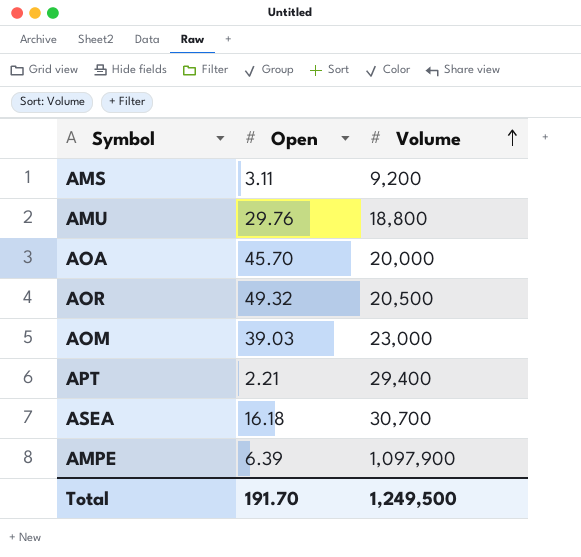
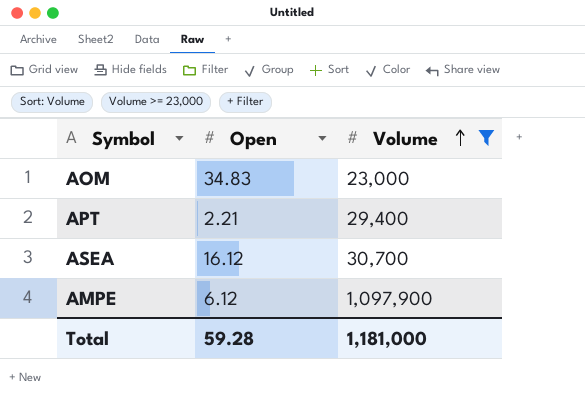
filter: none -> Volume >= 23,000
AOM | Open: 39.03 -> 34.83
ASEA | Open: 16.18 -> 16.12
AMPE | Open: 6.39 -> 6.12
Total | Open: 191.70 -> 59.28
Total | Volume: 1,249,500 -> 1,181,000

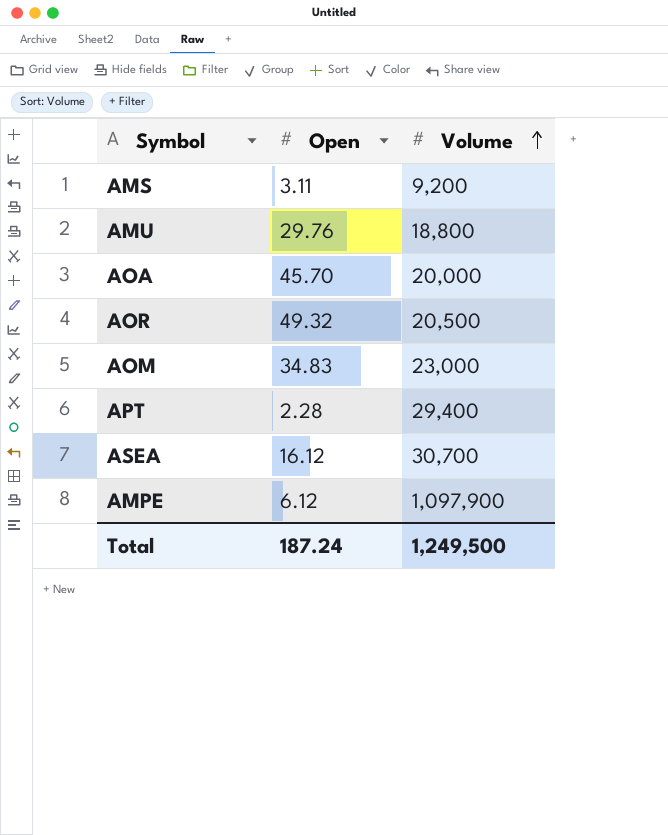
filter: Volume >= 23,000 -> none
APT | Open: 2.21 -> 2.28
Total | Open: 59.28 -> 187.24
Total | Volume: 1,181,000 -> 1,249,500

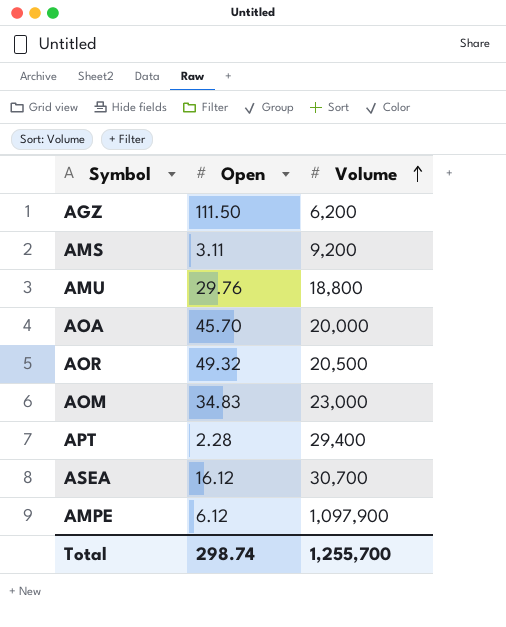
row AGZ: none -> 111.50 | 6,200
Total | Open: 187.24 -> 298.74
Total | Volume: 1,249,500 -> 1,255,700

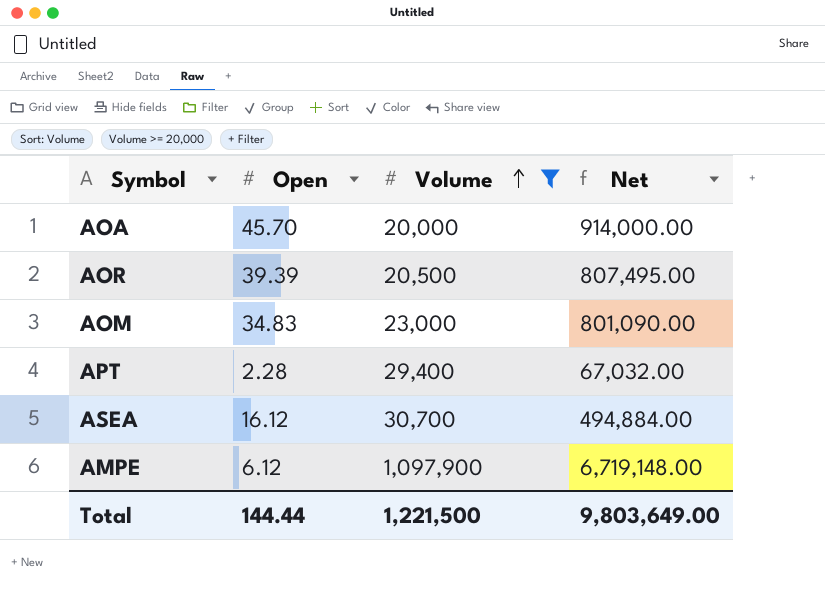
filter: none -> Volume >= 20,000
column Net | formula: none -> [Open] * [Volume]
AOR | Open: 49.32 -> 39.39
Total | Open: 298.74 -> 144.44
Total | Volume: 1,255,700 -> 1,221,500

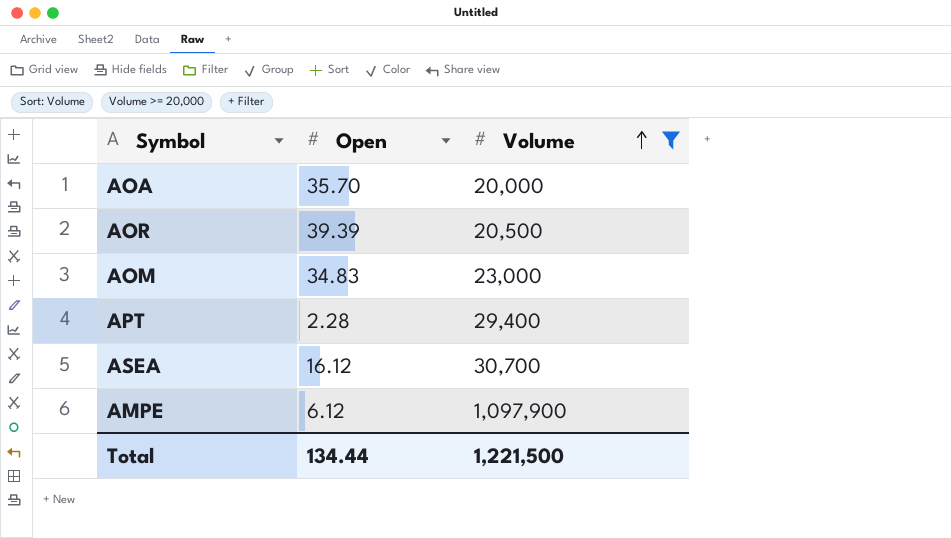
column Net | formula: [Open] * [Volume] -> none
AOA | Open: 45.70 -> 35.70
Total | Open: 144.44 -> 134.44

